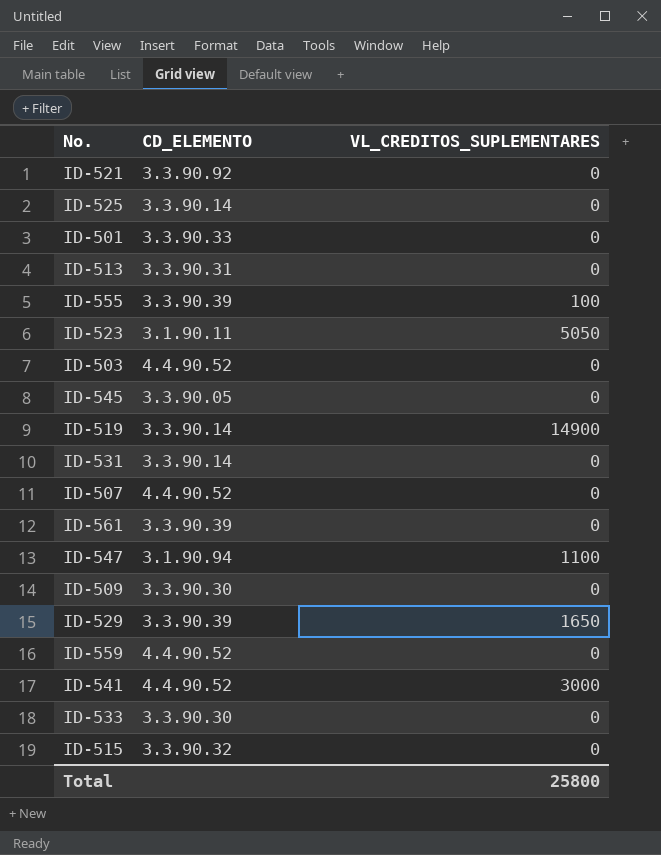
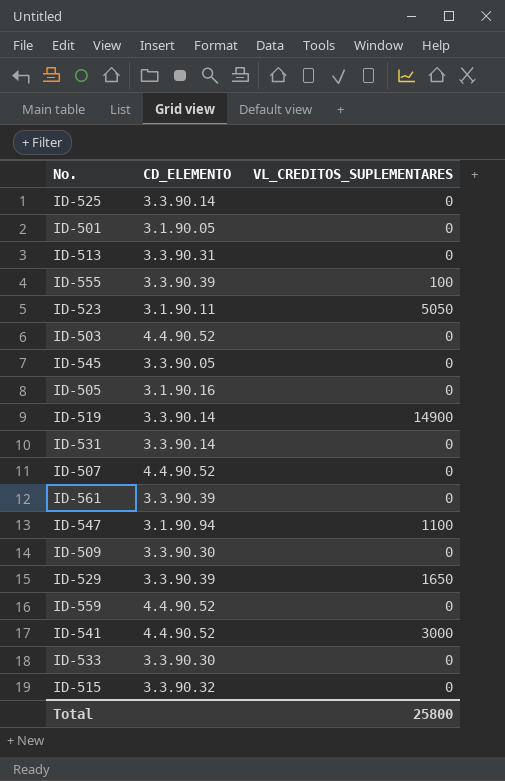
row ID-521: 3.3.90.92 | 0 -> none
ID-501 | CD_ELEMENTO: 3.3.90.33 -> 3.1.90.05
row ID-505: none -> 3.1.90.16 | 0

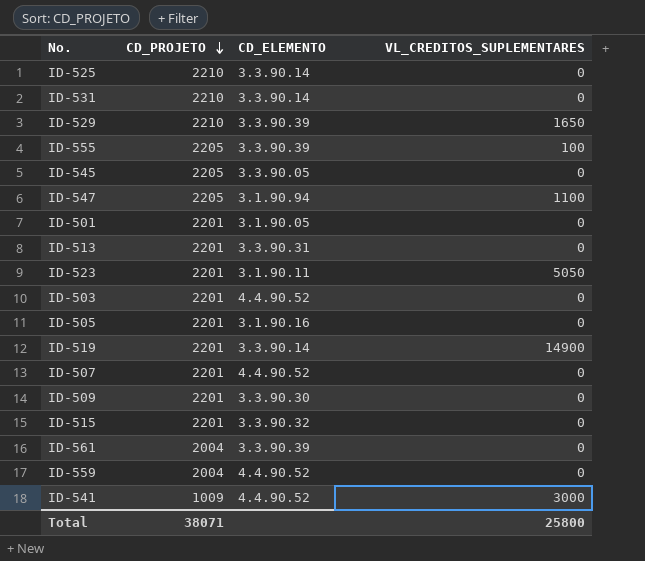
row order: none -> CD_PROJETO descending
column CD_PROJETO | position: none -> 2
row ID-533: 3.3.90.30 | 0 -> none

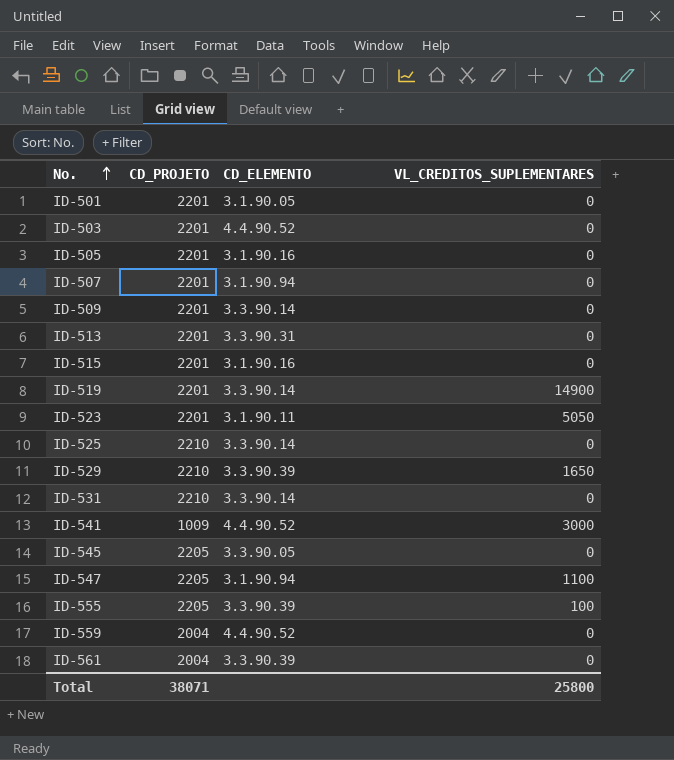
row order: CD_PROJETO descending -> No. ascending
ID-507 | CD_ELEMENTO: 4.4.90.52 -> 3.1.90.94
ID-509 | CD_ELEMENTO: 3.3.90.30 -> 3.3.90.14
ID-515 | CD_ELEMENTO: 3.3.90.32 -> 3.1.90.16

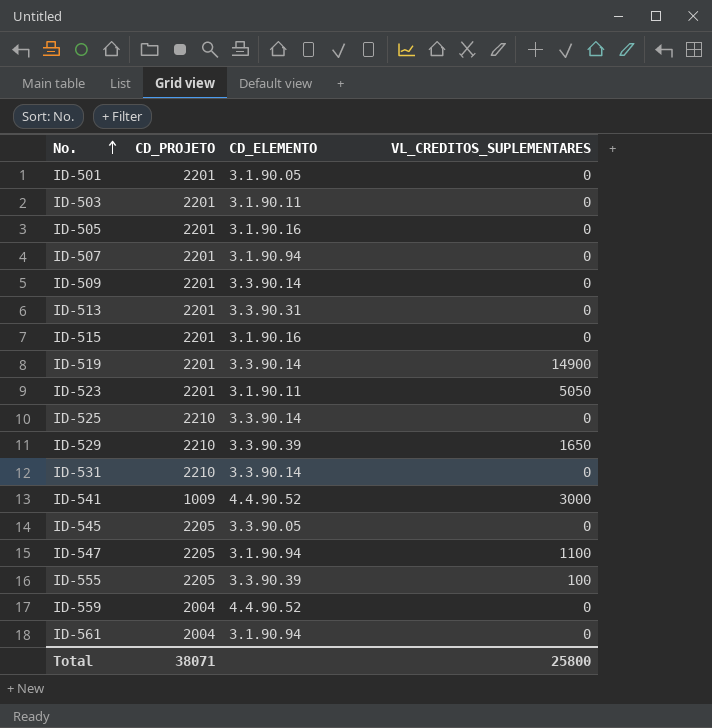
ID-503 | CD_ELEMENTO: 4.4.90.52 -> 3.1.90.11
ID-561 | CD_ELEMENTO: 3.3.90.39 -> 3.1.90.94

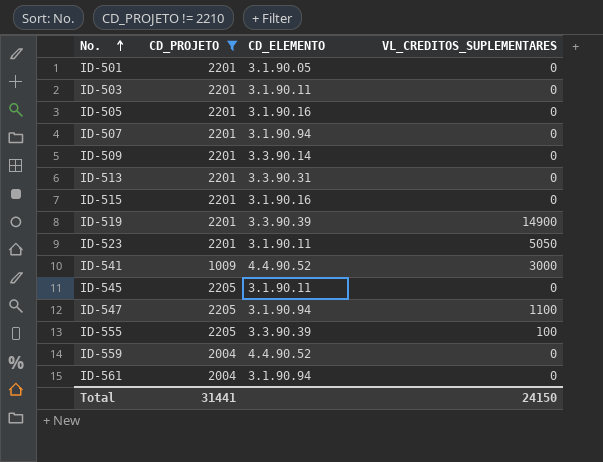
filter: none -> CD_PROJETO != 2210
ID-519 | CD_ELEMENTO: 3.3.90.14 -> 3.3.90.39
ID-545 | CD_ELEMENTO: 3.3.90.05 -> 3.1.90.11
Total | CD_PROJETO: 38071 -> 31441
Total | VL_CREDITOS_SUPLEMENTARES: 25800 -> 24150

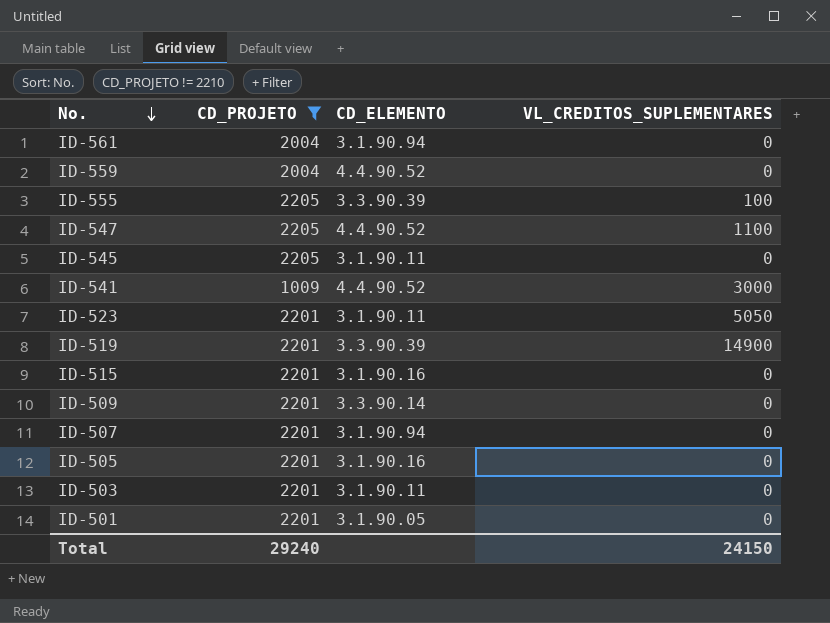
row order: No. ascending -> No. descending
row ID-513: 2201 | 3.3.90.31 | 0 -> none
ID-547 | CD_ELEMENTO: 3.1.90.94 -> 4.4.90.52
Total | CD_PROJETO: 31441 -> 29240

